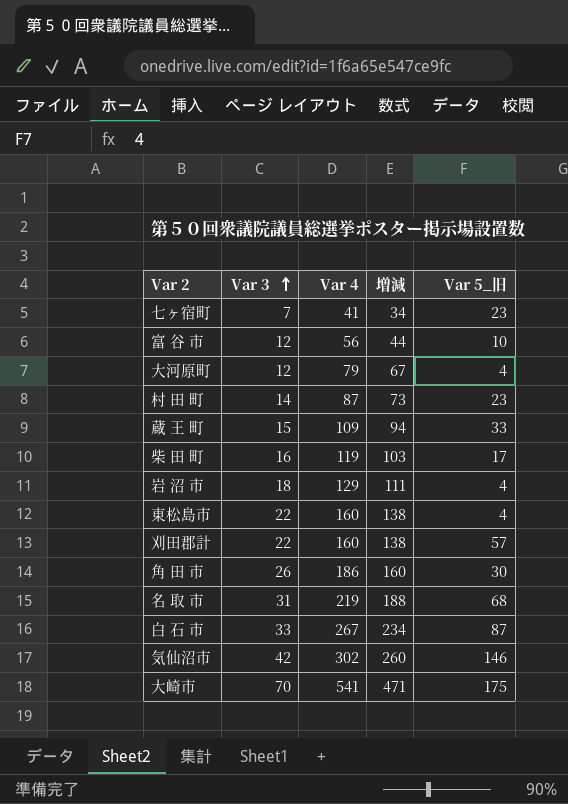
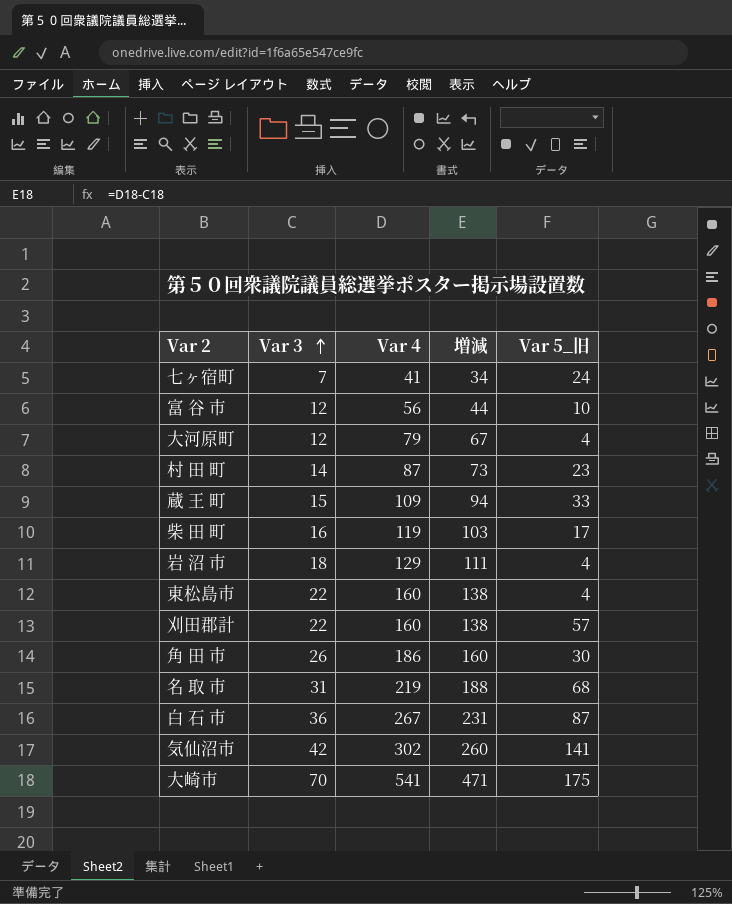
七ヶ宿町 | Var 5_旧: 23 -> 24
白 石 市 | Var 3: 33 -> 36
白 石 市 | 増減: 234 -> 231
気仙沼市 | Var 5_旧: 146 -> 141

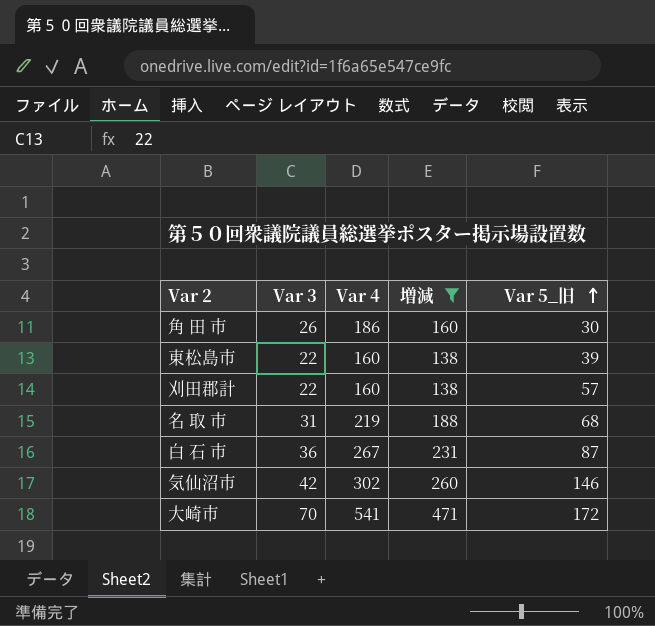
filter: none -> 増減 >= 138
row order: Var 3 ascending -> Var 5_旧 ascending
東松島市 | Var 5_旧: 4 -> 39
気仙沼市 | Var 5_旧: 141 -> 146
大崎市 | Var 5_旧: 175 -> 172

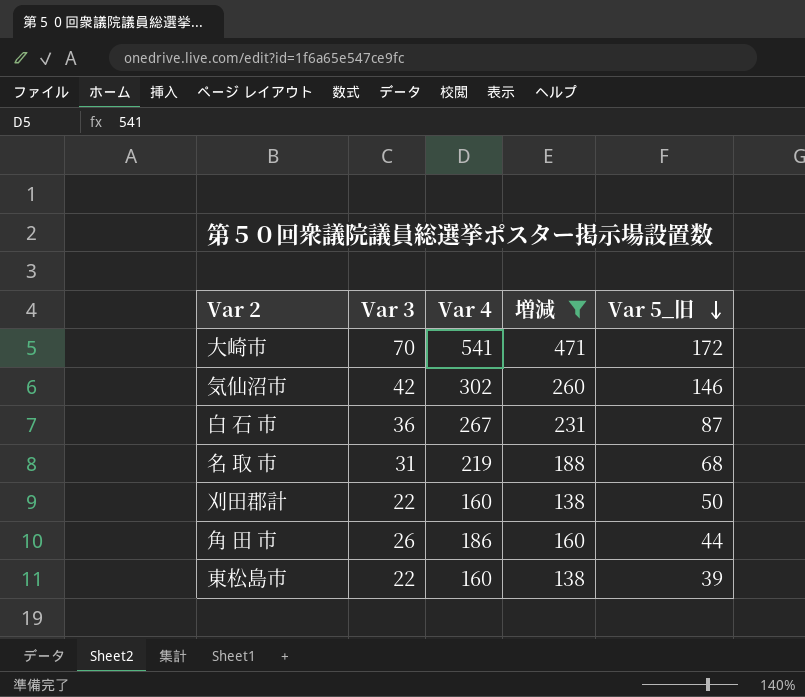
row order: Var 5_旧 ascending -> Var 5_旧 descending
刈田郡計 | Var 5_旧: 57 -> 50
角 田 市 | Var 5_旧: 30 -> 44

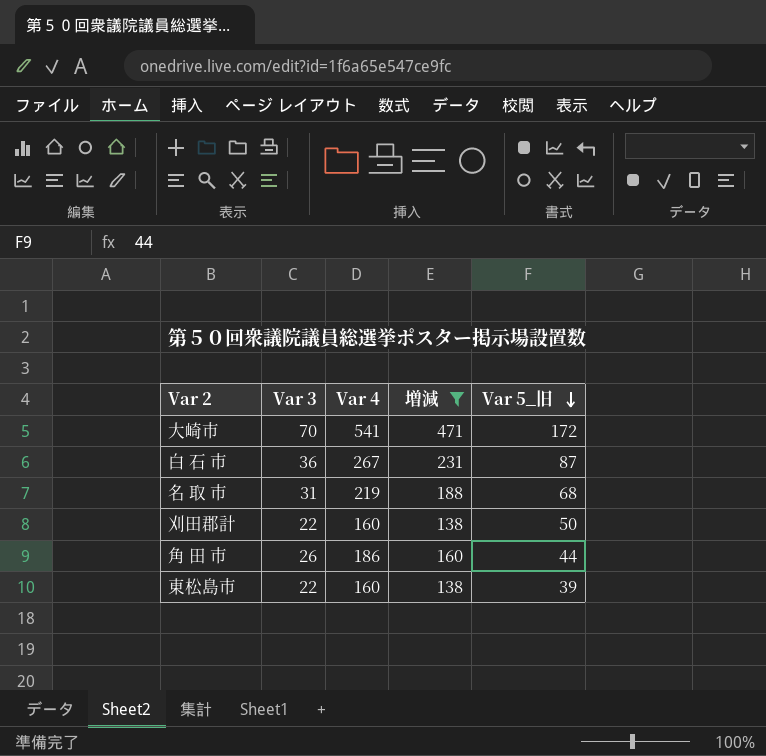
row 気仙沼市: 42 | 302 | 260 | 146 -> none

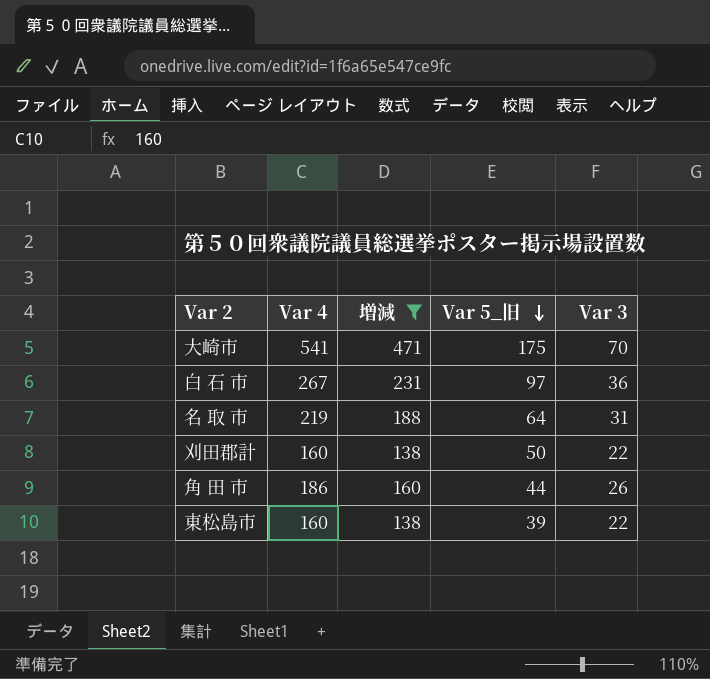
column Var 3 | position: 2 -> 5
大崎市 | Var 5_旧: 172 -> 175
白 石 市 | Var 5_旧: 87 -> 97
名 取 市 | Var 5_旧: 68 -> 64

